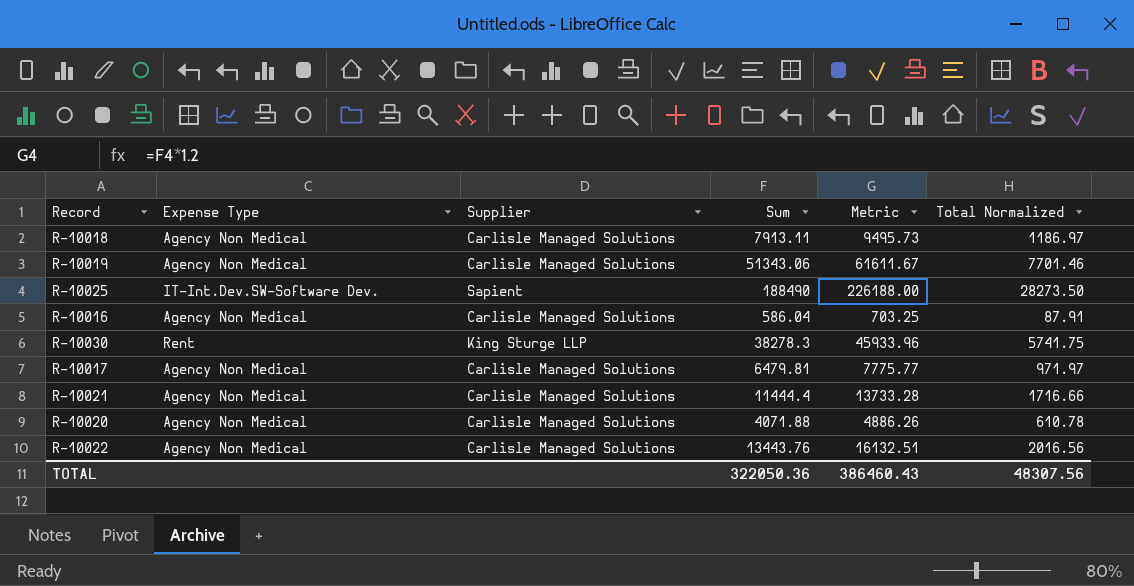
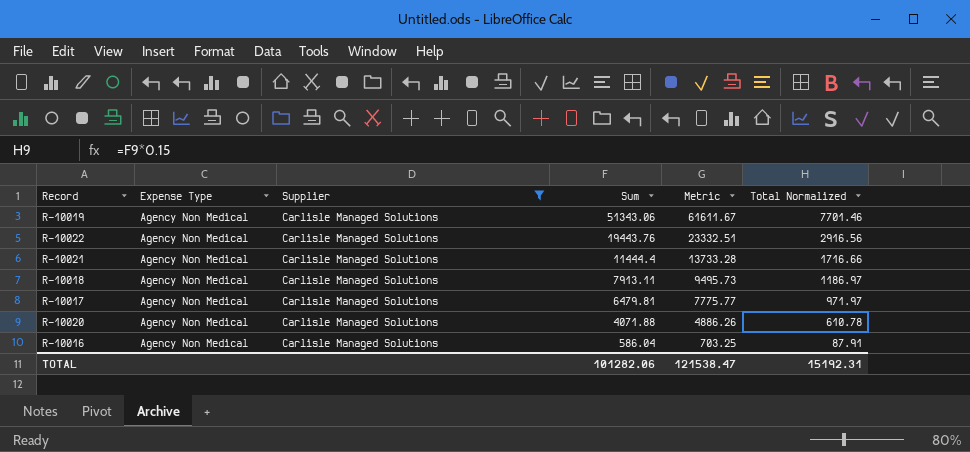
filter: none -> Supplier = Carlisle Managed Solutions
row order: none -> Sum descending
R-10022 | Sum: 13443.76 -> 19443.76
R-10022 | Metric: 16132.51 -> 23332.51
R-10022 | Total Normalized: 2016.56 -> 2916.56
TOTAL | Sum: 322050.36 -> 101282.06
TOTAL | Metric: 386460.43 -> 121538.47
TOTAL | Total Normalized: 48307.56 -> 15192.31

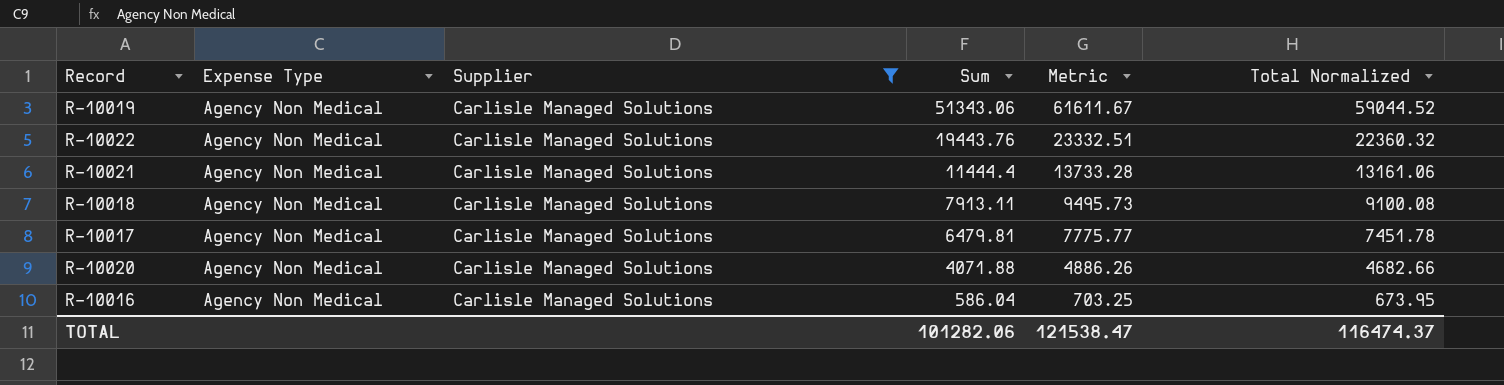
column Total Normalized | formula: [Sum] * 0.15 -> [Sum] * 1.15
TOTAL | Total Normalized: 15192.31 -> 116474.37

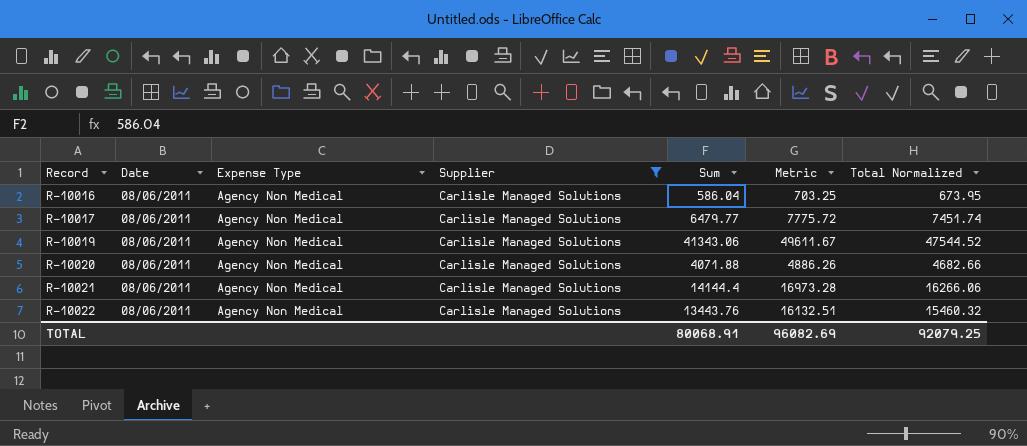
row order: Sum descending -> Record ascending
column Date | position: none -> 2
row R-10018: Agency Non Medical | Carlisle Managed Solutions | 7913.11 | 9495.73 | 9100.08 -> none
R-10017 | Sum: 6479.81 -> 6479.77
R-10017 | Metric: 7775.77 -> 7775.72
R-10017 | Total Normalized: 7451.78 -> 7451.74
R-10019 | Sum: 51343.06 -> 41343.06
R-10019 | Metric: 61611.67 -> 49611.67
R-10019 | Total Normalized: 59044.52 -> 47544.52
R-10021 | Sum: 11444.4 -> 14144.4
R-10021 | Metric: 13733.28 -> 16973.28
R-10021 | Total Normalized: 13161.06 -> 16266.06
R-10022 | Sum: 19443.76 -> 13443.76
R-10022 | Metric: 23332.51 -> 16132.51
R-10022 | Total Normalized: 22360.32 -> 15460.32
TOTAL | Sum: 101282.06 -> 80068.91
TOTAL | Metric: 121538.47 -> 96082.69
TOTAL | Total Normalized: 116474.37 -> 92079.25

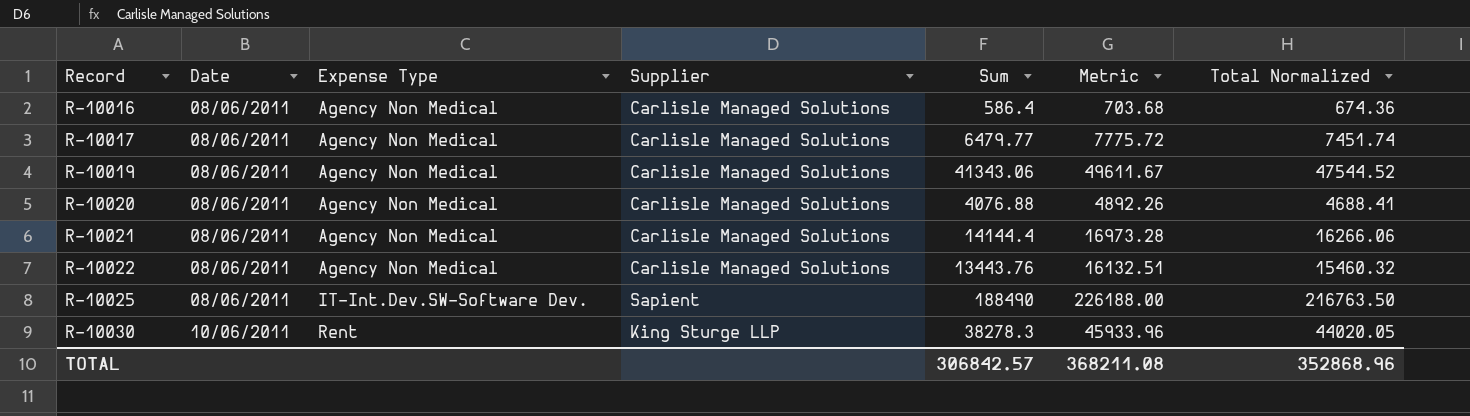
filter: Supplier = Carlisle Managed Solutions -> none
R-10016 | Sum: 586.04 -> 586.4
R-10016 | Metric: 703.25 -> 703.68
R-10016 | Total Normalized: 673.95 -> 674.36
R-10020 | Sum: 4071.88 -> 4076.88
R-10020 | Metric: 4886.26 -> 4892.26
R-10020 | Total Normalized: 4682.66 -> 4688.41
TOTAL | Sum: 80068.91 -> 306842.57
TOTAL | Metric: 96082.69 -> 368211.08
TOTAL | Total Normalized: 92079.25 -> 352868.96

